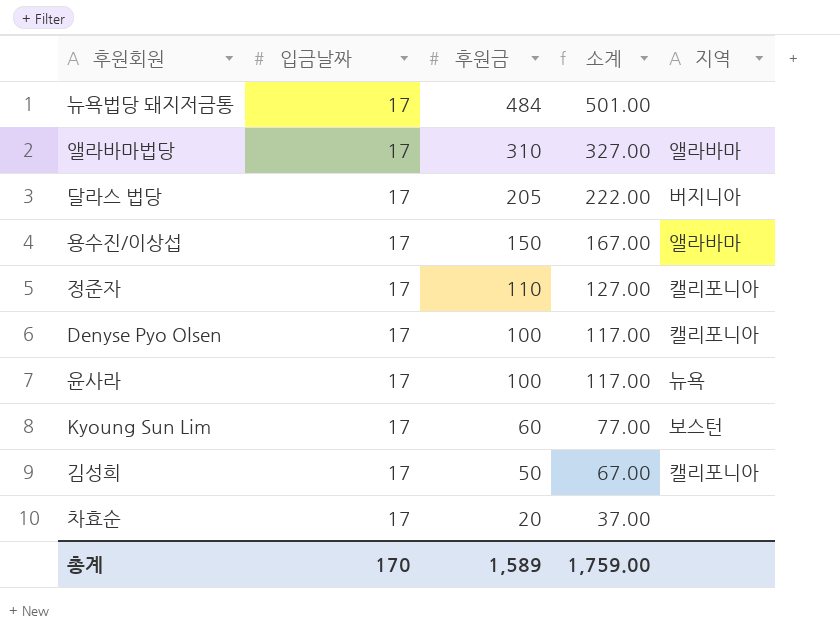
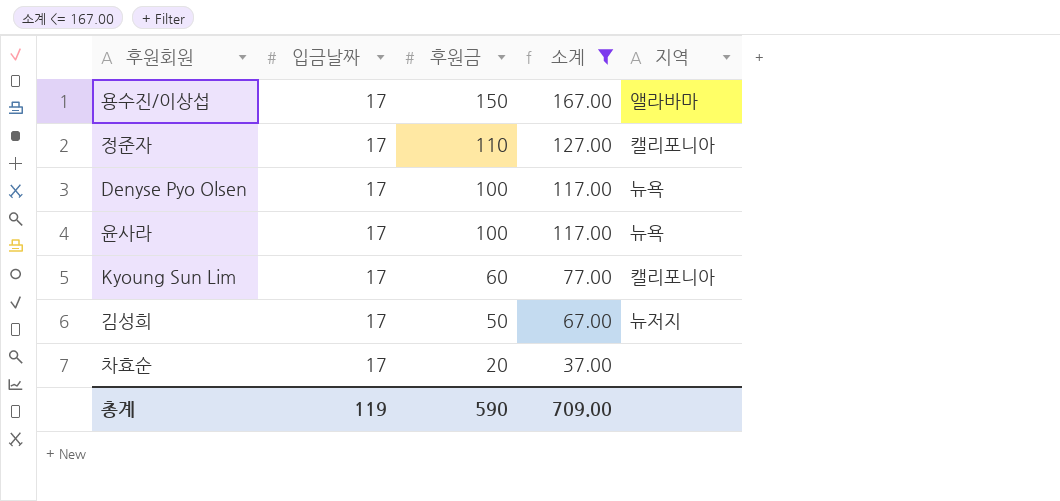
filter: none -> 소계 <= 167.00
Denyse Pyo Olsen | 지역: 캘리포니아 -> 뉴욕
Kyoung Sun Lim | 지역: 보스턴 -> 캘리포니아
김성희 | 지역: 캘리포니아 -> 뉴저지
총계 | 입금날짜: 170 -> 119
총계 | 후원금: 1,589 -> 590
총계 | 소계: 1,759.00 -> 709.00

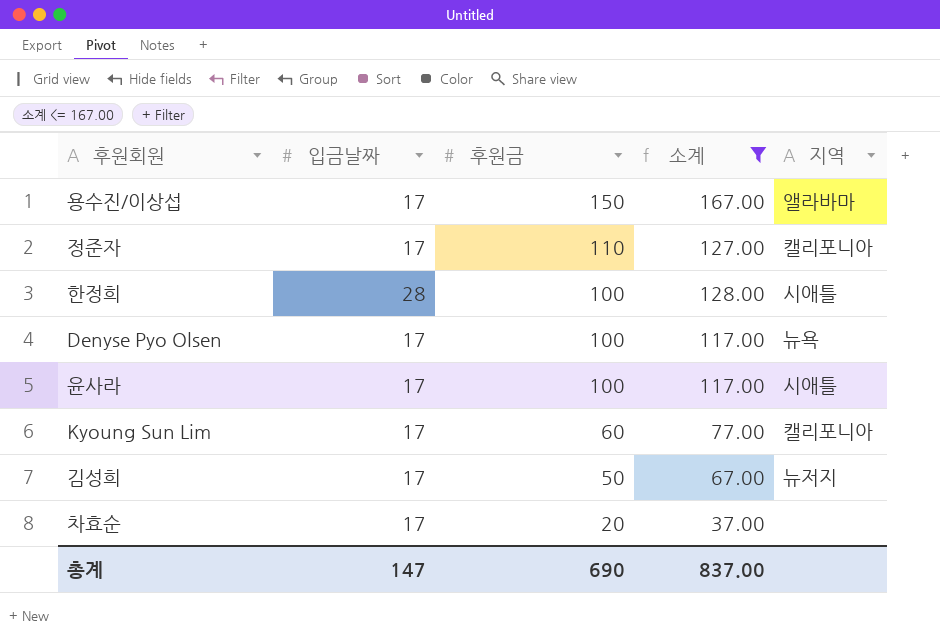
row 한정희: none -> 28 | 100 | 128.00 | 시애틀
윤사라 | 지역: 뉴욕 -> 시애틀
총계 | 입금날짜: 119 -> 147
총계 | 후원금: 590 -> 690
총계 | 소계: 709.00 -> 837.00

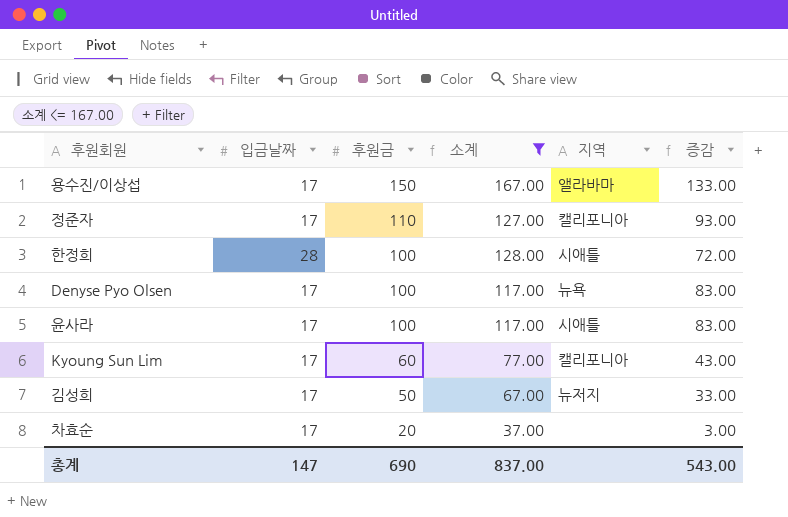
column 증감 | formula: none -> [후원금] - [입금날짜]

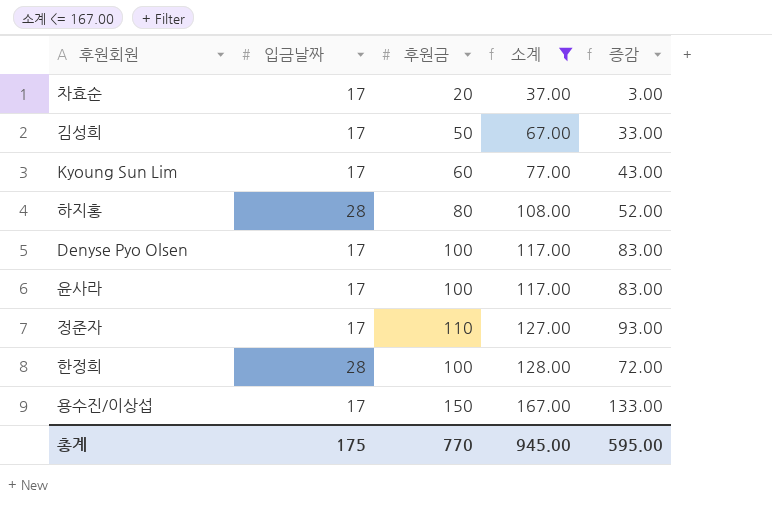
row order: 후원금 descending -> 소계 ascending
column 지역 | position: 5 -> none
row 하지홍: none -> 28 | 80 | 108.00 | 52.00
총계 | 입금날짜: 147 -> 175
총계 | 후원금: 690 -> 770
총계 | 소계: 837.00 -> 945.00
총계 | 증감: 543.00 -> 595.00

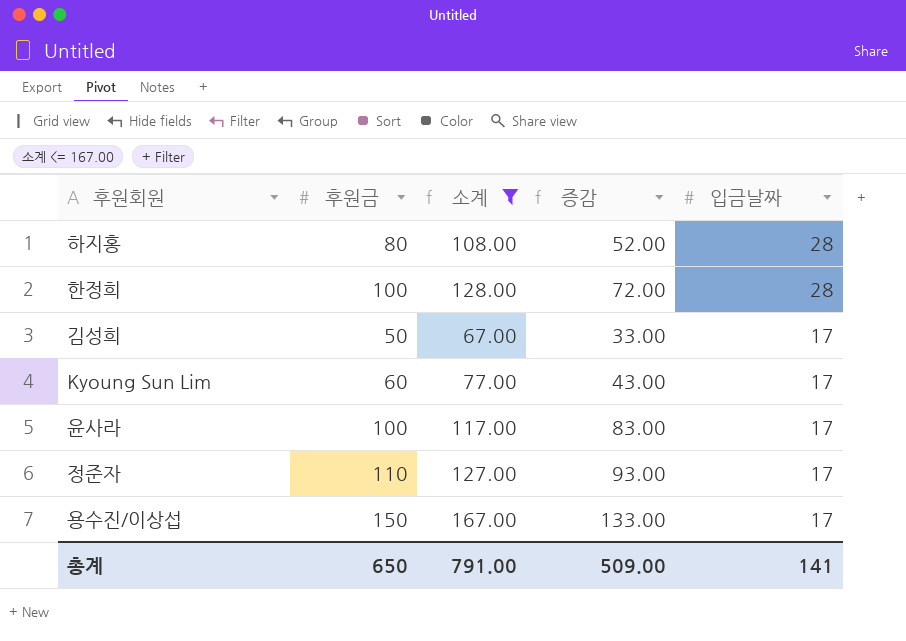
row order: 소계 ascending -> 입금날짜 descending
column 입금날짜 | position: 2 -> 5
row 차효순: 17 | 20 | 37.00 | 3.00 -> none
row Denyse Pyo Olsen: 17 | 100 | 117.00 | 83.00 -> none
총계 | 후원금: 770 -> 650
총계 | 소계: 945.00 -> 791.00
총계 | 증감: 595.00 -> 509.00
총계 | 입금날짜: 175 -> 141

